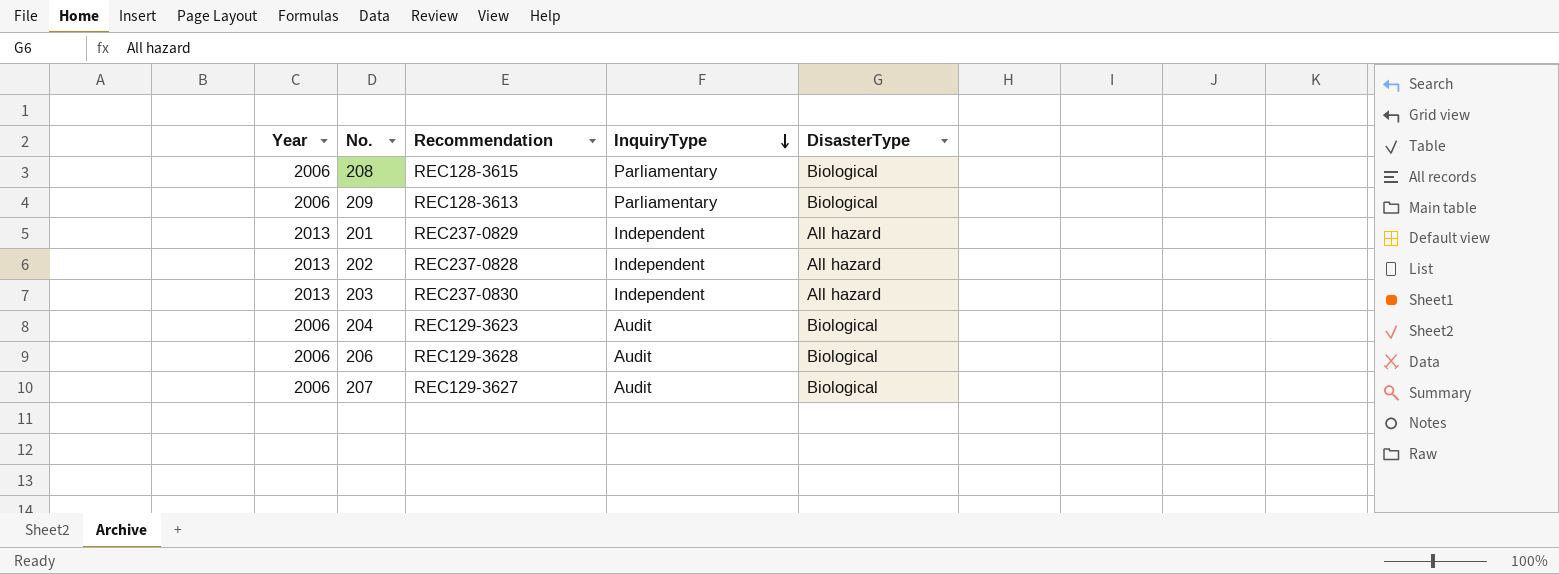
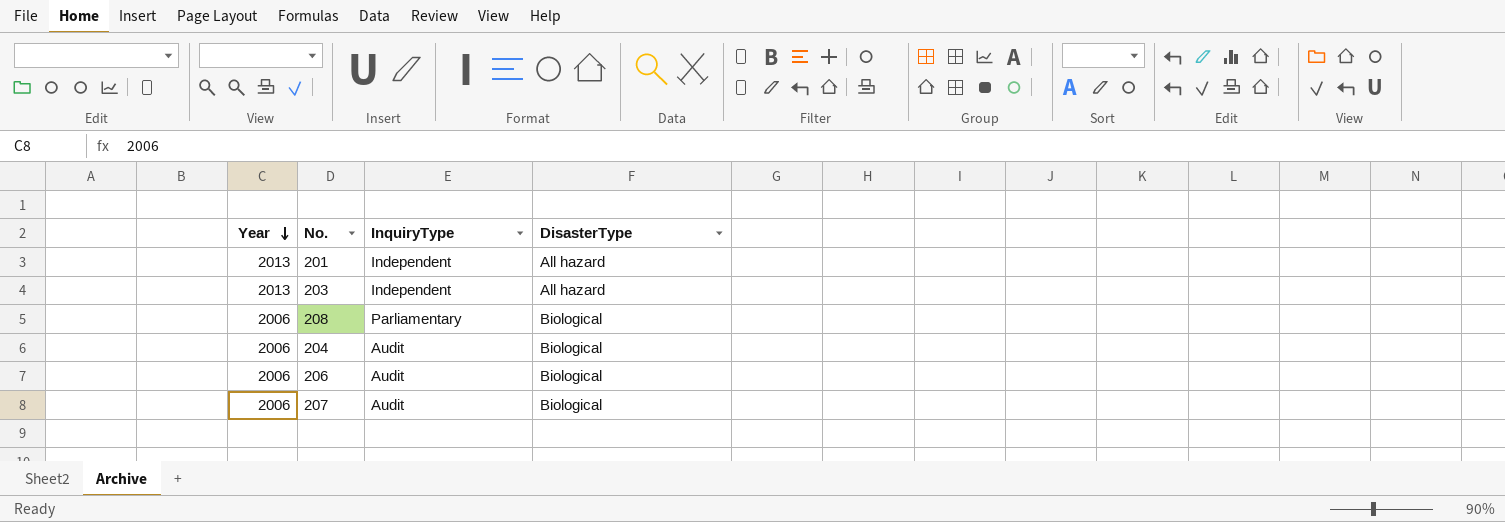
row order: InquiryType descending -> Year descending
column Recommendation | position: 3 -> none
row 209: 2006 | REC128-3613 | Parliamentary | Biological -> none
row 202: 2013 | REC237-0828 | Independent | All hazard -> none

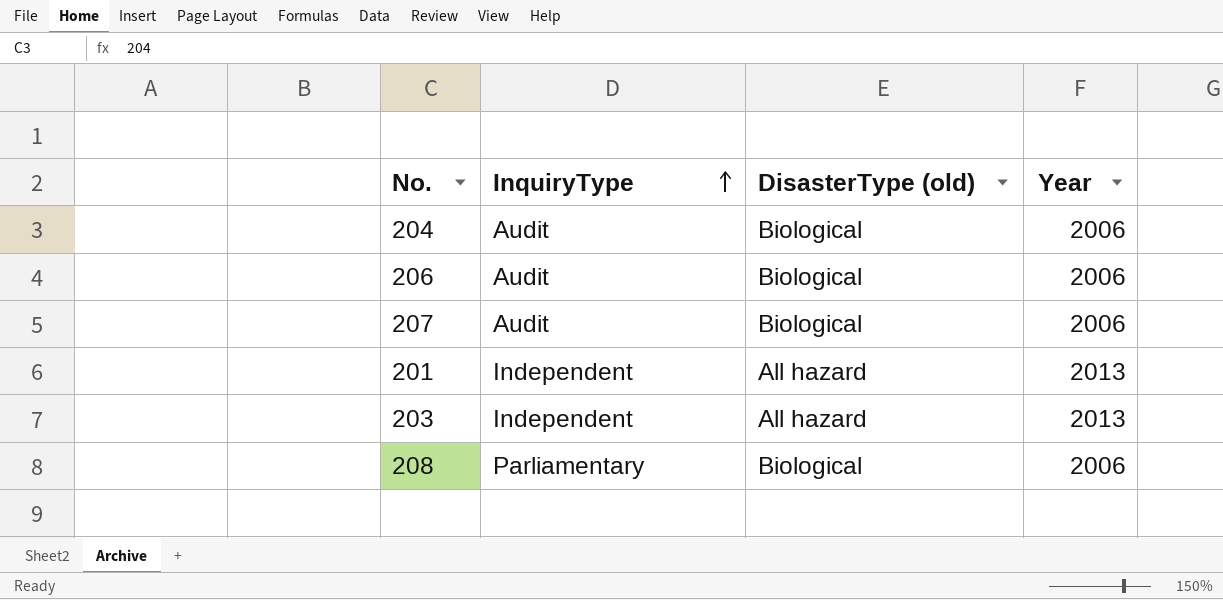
row order: Year descending -> InquiryType ascending
column name: DisasterType -> DisasterType (old)
column Year | position: 1 -> 4

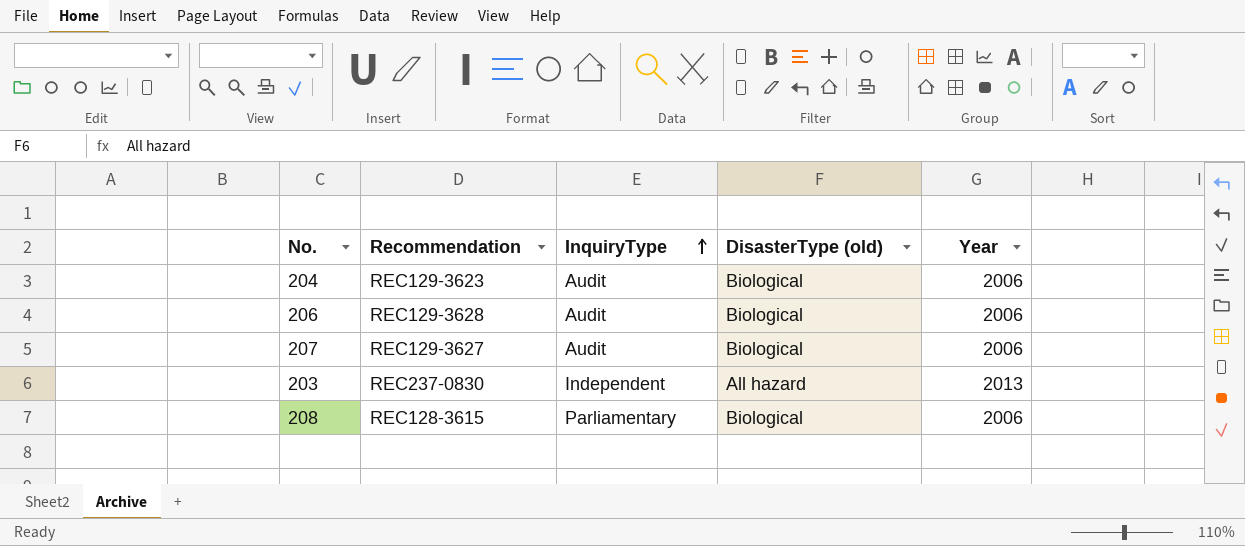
column Recommendation | position: none -> 2
row 201: Independent | All hazard | 2013 -> none

